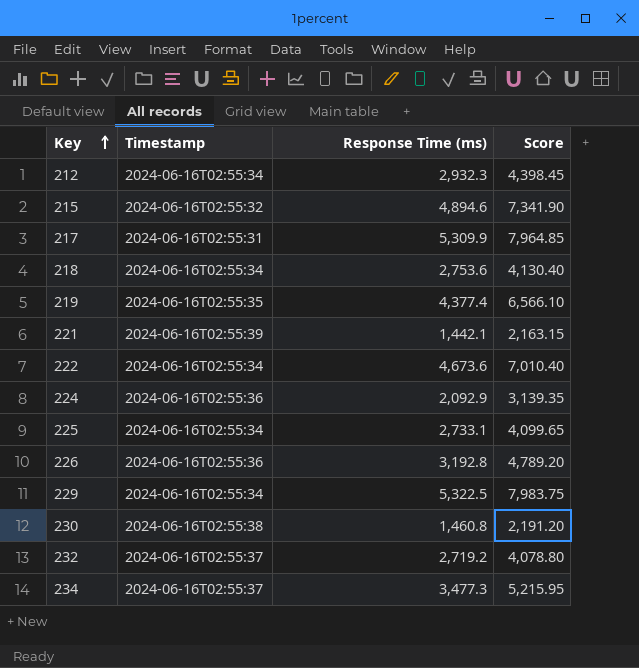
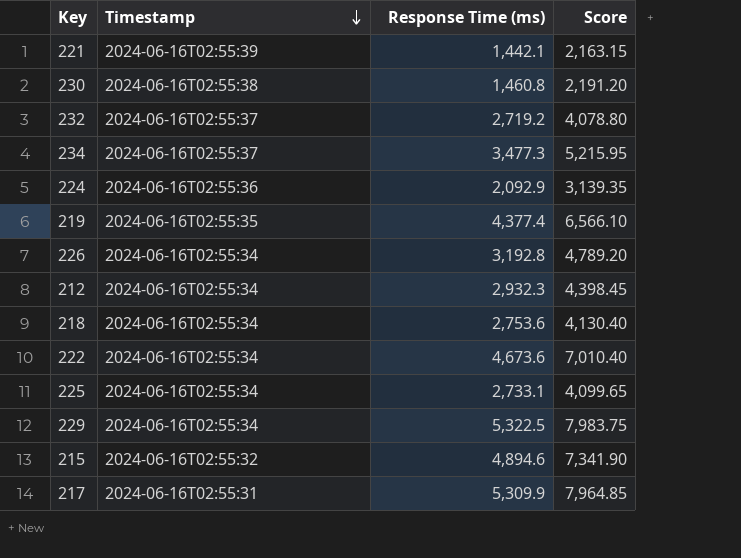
row order: Key ascending -> Timestamp descending
226 | Timestamp: 2024-06-16T02:55:36 -> 2024-06-16T02:55:34

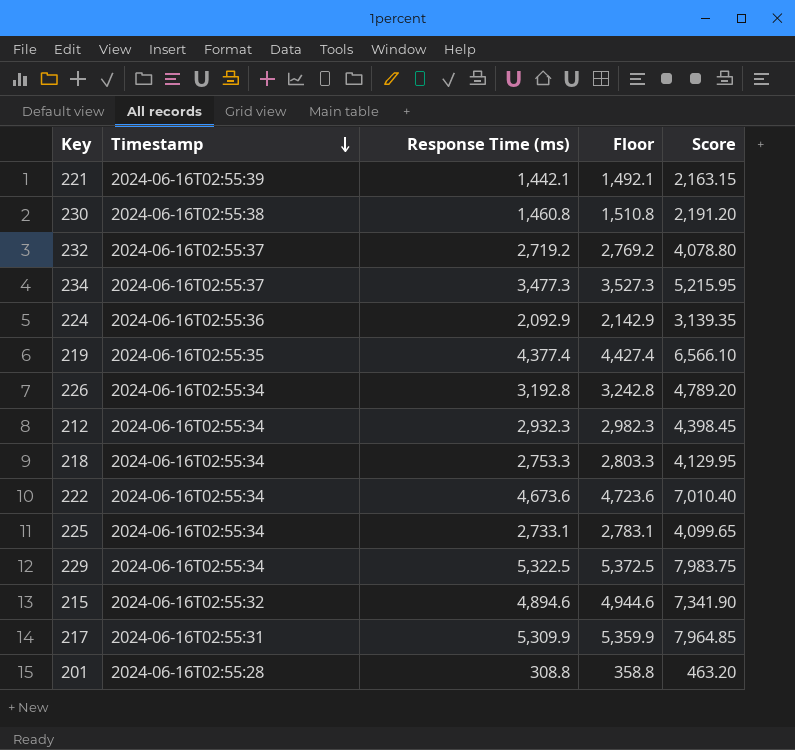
column Floor | formula: none -> [Response Time (ms)] + 50
218 | Response Time (ms): 2,753.6 -> 2,753.3
218 | Score: 4,130.40 -> 4,129.95
row 201: none -> 2024-06-16T02:55:28 | 308.8 | 358.8 | 463.20

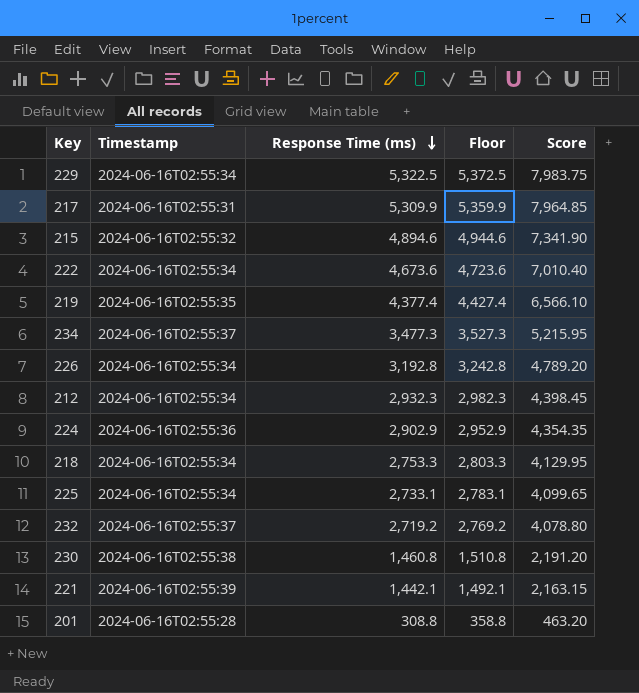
row order: Timestamp descending -> Response Time (ms) descending
224 | Response Time (ms): 2,092.9 -> 2,902.9
224 | Floor: 2,142.9 -> 2,952.9
224 | Score: 3,139.35 -> 4,354.35

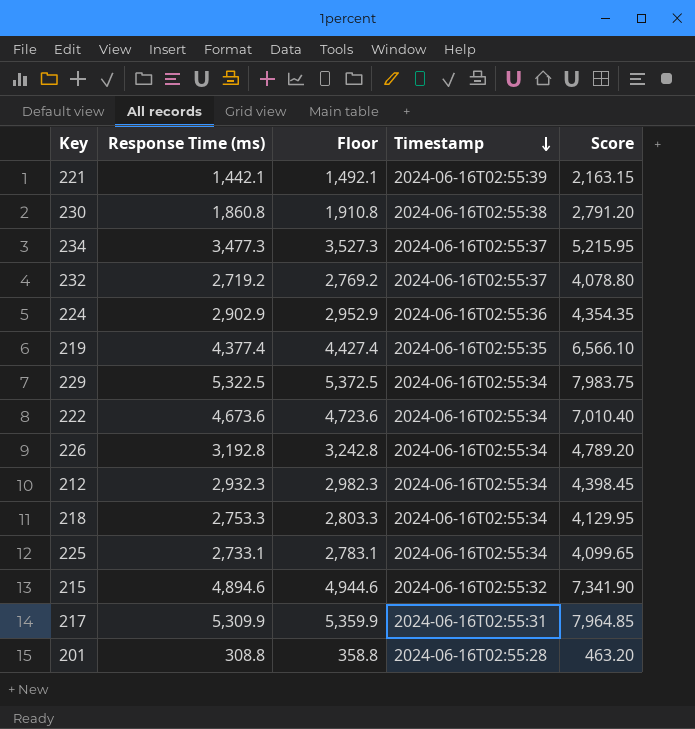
row order: Response Time (ms) descending -> Timestamp descending
column Timestamp | position: 2 -> 4
230 | Response Time (ms): 1,460.8 -> 1,860.8
230 | Floor: 1,510.8 -> 1,910.8
230 | Score: 2,191.20 -> 2,791.20

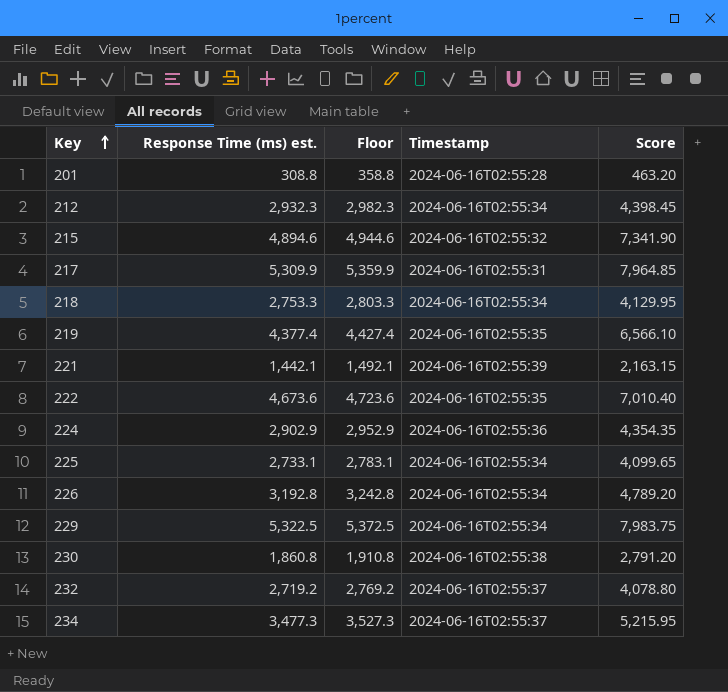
row order: Timestamp descending -> Key ascending
column name: Response Time (ms) -> Response Time (ms) est.
222 | Timestamp: 2024-06-16T02:55:34 -> 2024-06-16T02:55:35

